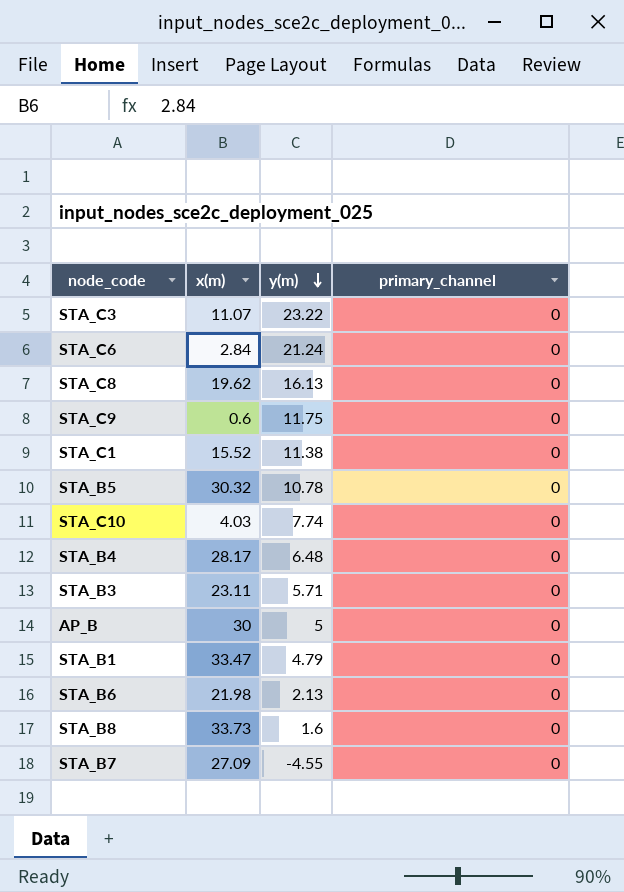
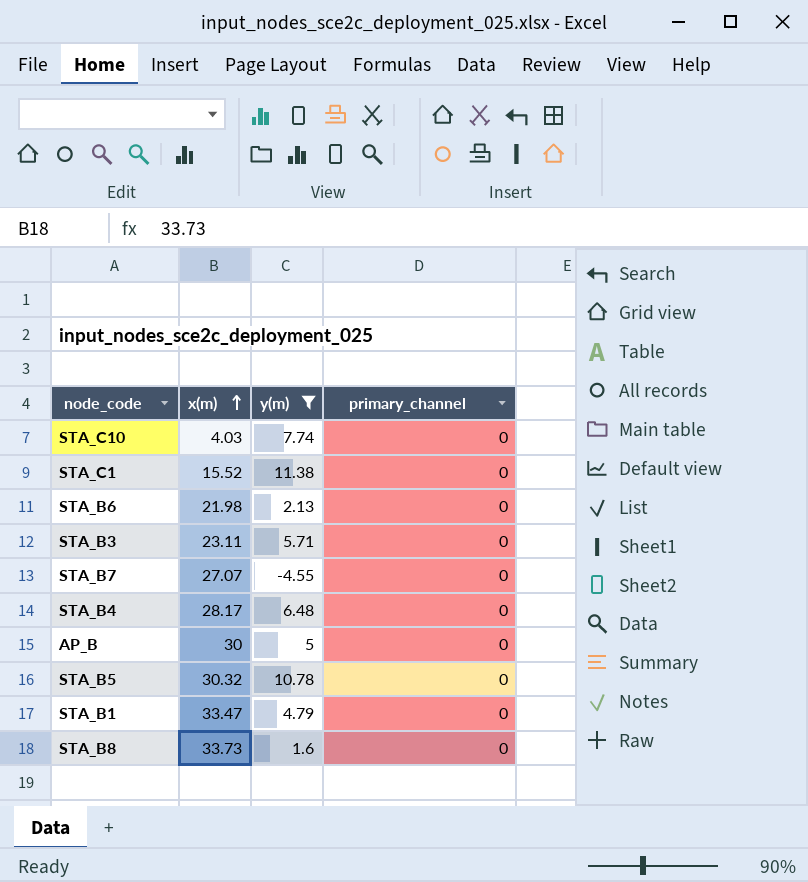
filter: none -> y(m) <= 11.38
row order: y(m) descending -> x(m) ascending
STA_B7 | x(m): 27.09 -> 27.07

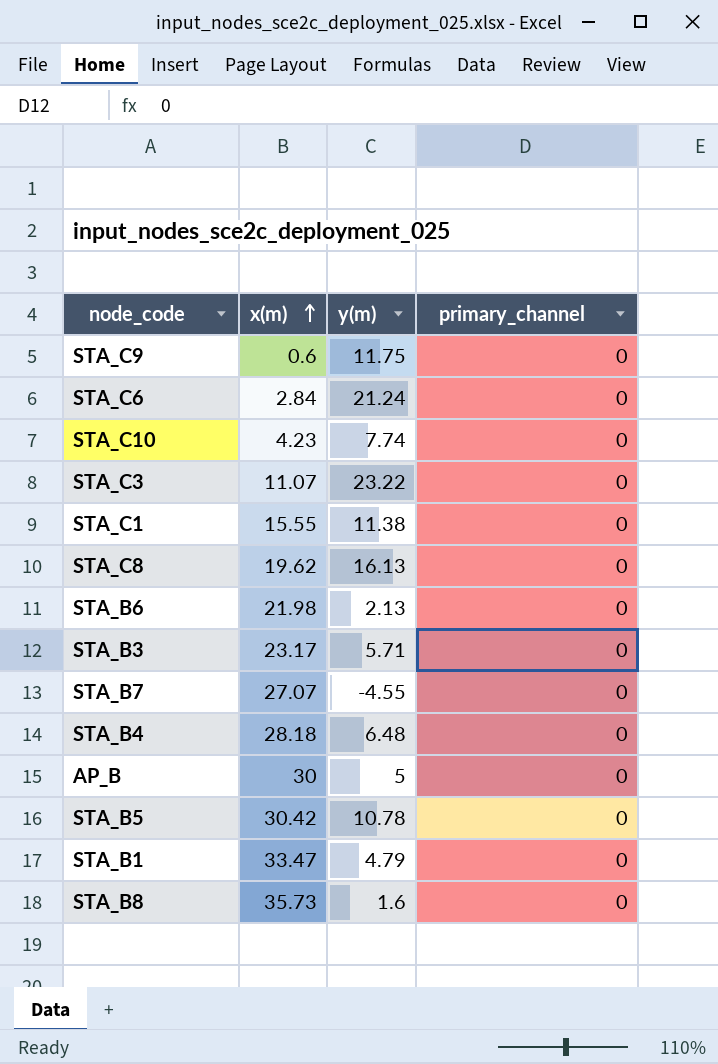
filter: y(m) <= 11.38 -> none
STA_C10 | x(m): 4.03 -> 4.23
STA_C1 | x(m): 15.52 -> 15.55
STA_B3 | x(m): 23.11 -> 23.17
STA_B4 | x(m): 28.17 -> 28.18
STA_B5 | x(m): 30.32 -> 30.42
STA_B8 | x(m): 33.73 -> 35.73

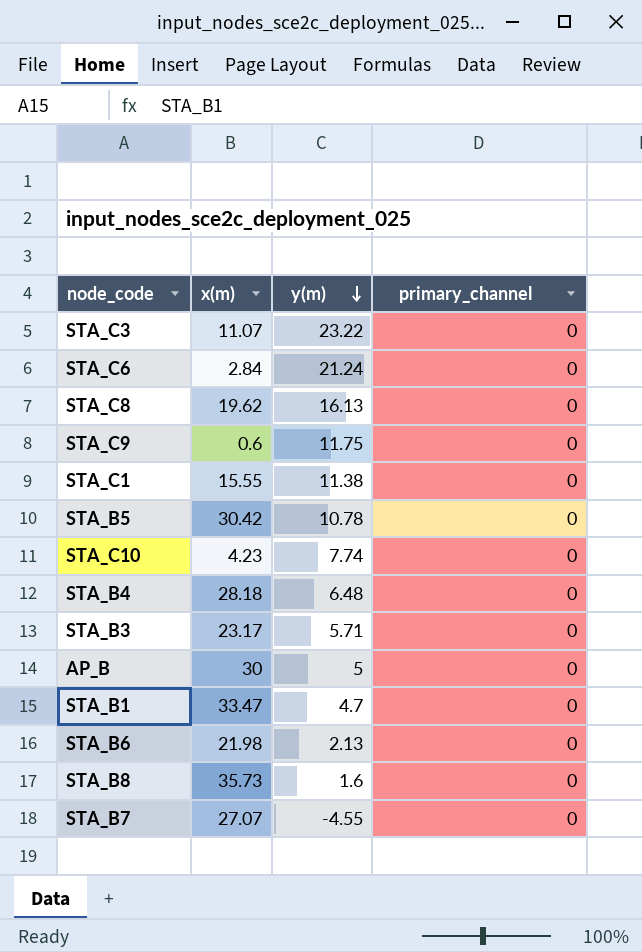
row order: x(m) ascending -> y(m) descending
STA_B1 | y(m): 4.79 -> 4.7

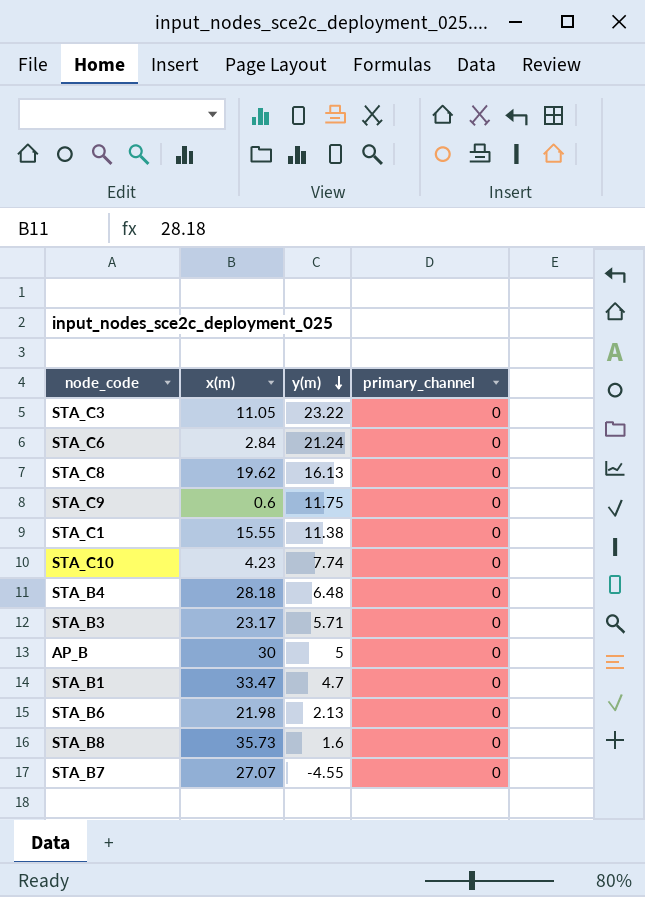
row STA_B5: 30.42 | 10.78 | 0 -> none
STA_C3 | x(m): 11.07 -> 11.05

